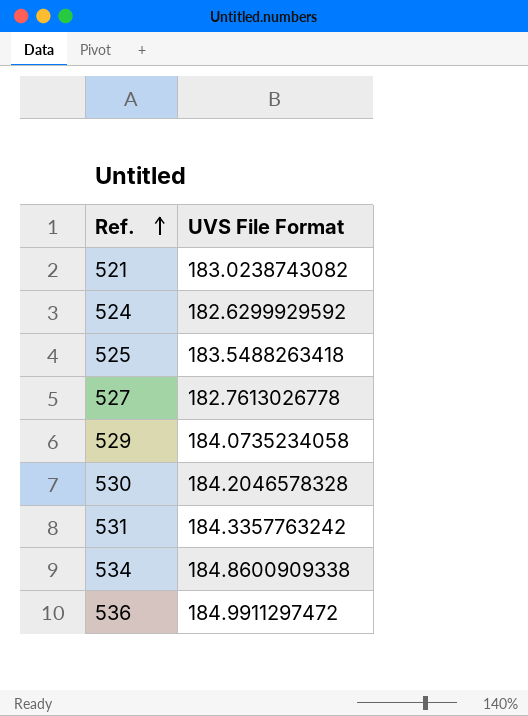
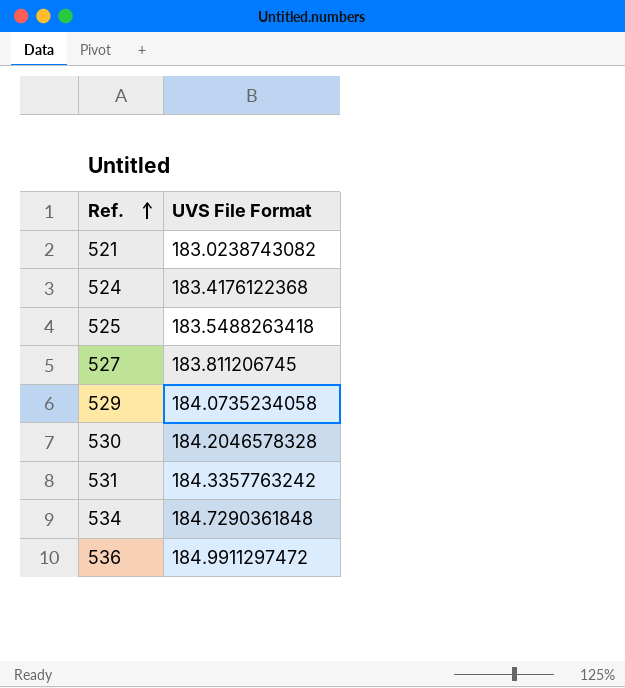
524 | UVS File Format: 182.6299929592 -> 183.4176122368
527 | UVS File Format: 182.7613026778 -> 183.811206745
534 | UVS File Format: 184.8600909338 -> 184.7290361848

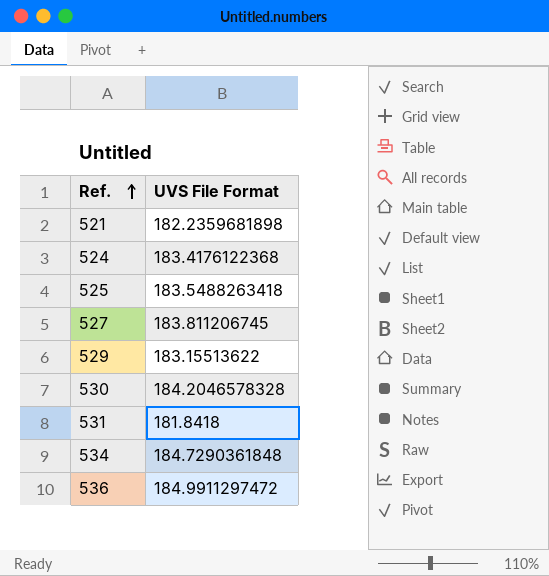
521 | UVS File Format: 183.0238743082 -> 182.2359681898
529 | UVS File Format: 184.0735234058 -> 183.15513622
531 | UVS File Format: 184.3357763242 -> 181.8418

